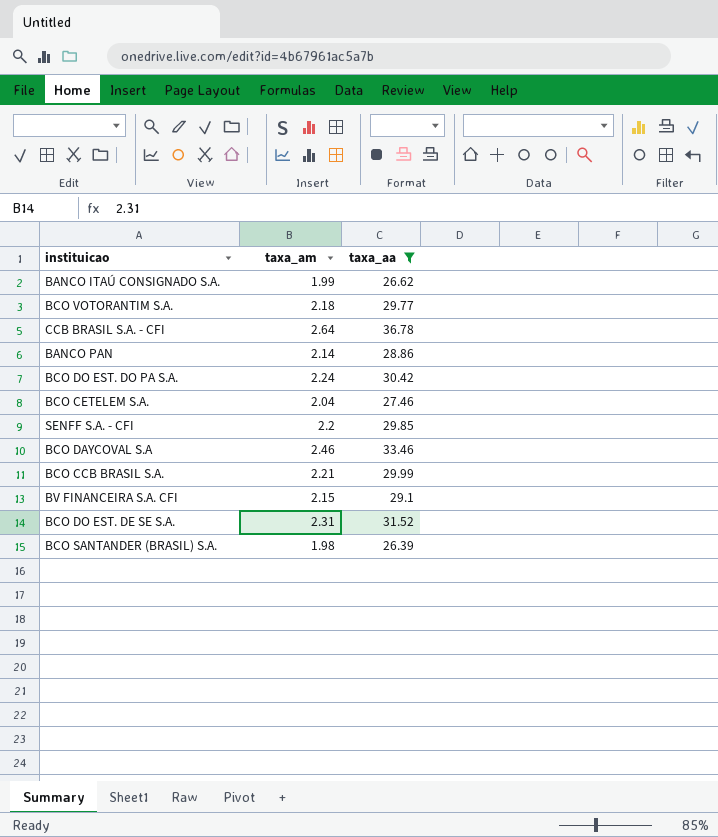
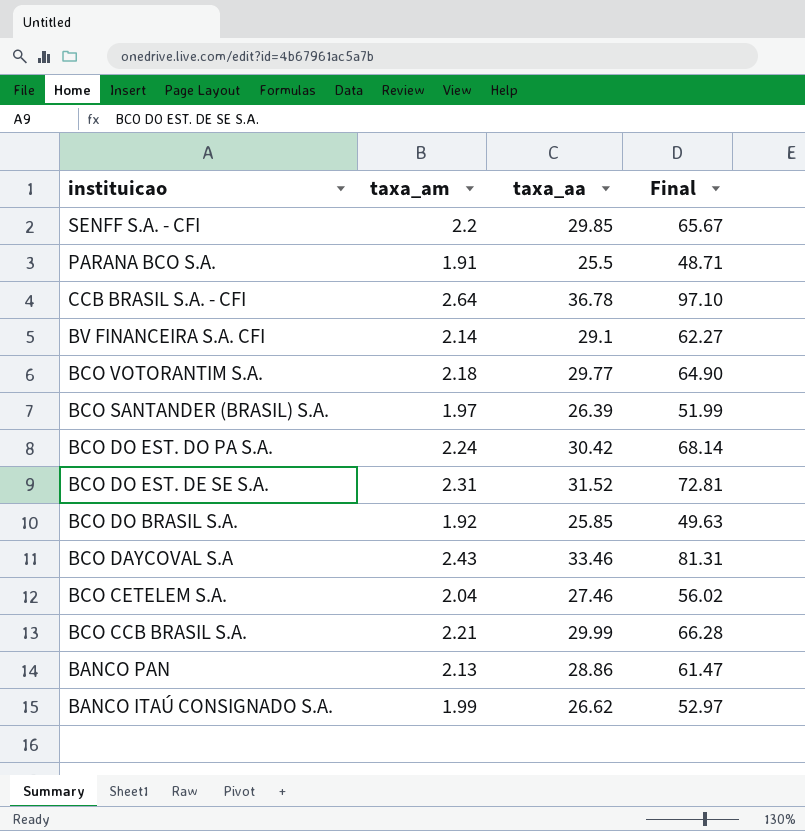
filter: taxa_aa >= 26.39 -> none
row order: none -> instituicao descending
column Final | formula: none -> [taxa_am] * [taxa_aa]
BV FINANCEIRA S.A. CFI | taxa_am: 2.15 -> 2.14
BCO SANTANDER (BRASIL) S.A. | taxa_am: 1.98 -> 1.97
BCO DAYCOVAL S.A | taxa_am: 2.46 -> 2.43
BANCO PAN | taxa_am: 2.14 -> 2.13

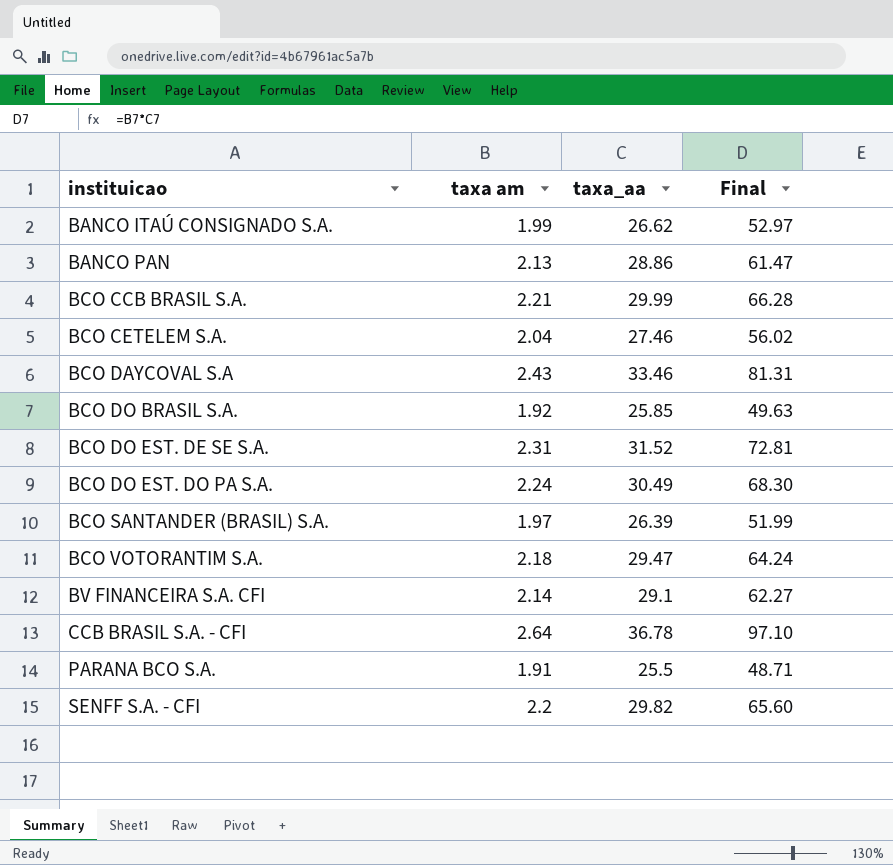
row order: instituicao descending -> instituicao ascending
column name: taxa_am -> taxa am
BCO DO EST. DO PA S.A. | taxa_aa: 30.42 -> 30.49
BCO DO EST. DO PA S.A. | Final: 68.14 -> 68.30
BCO VOTORANTIM S.A. | taxa_aa: 29.77 -> 29.47
BCO VOTORANTIM S.A. | Final: 64.90 -> 64.24
SENFF S.A. - CFI | taxa_aa: 29.85 -> 29.82
SENFF S.A. - CFI | Final: 65.67 -> 65.60

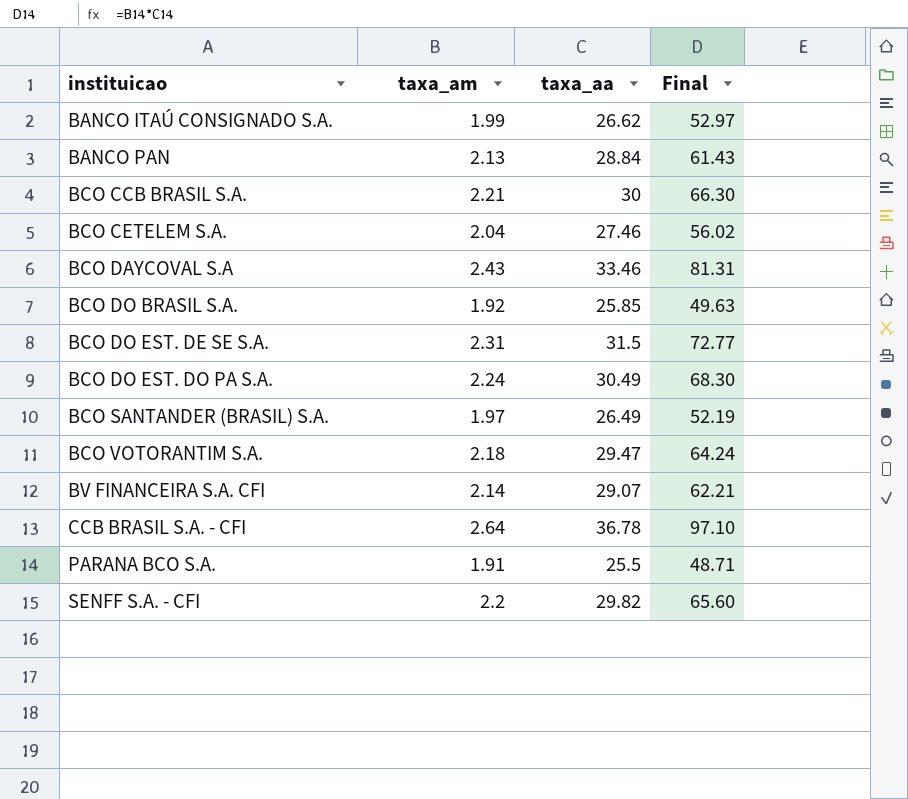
column name: taxa am -> taxa_am
BANCO PAN | taxa_aa: 28.86 -> 28.84
BANCO PAN | Final: 61.47 -> 61.43
BCO CCB BRASIL S.A. | taxa_aa: 29.99 -> 30
BCO CCB BRASIL S.A. | Final: 66.28 -> 66.30
BCO DO EST. DE SE S.A. | taxa_aa: 31.52 -> 31.5
BCO DO EST. DE SE S.A. | Final: 72.81 -> 72.77
BCO SANTANDER (BRASIL) S.A. | taxa_aa: 26.39 -> 26.49
BCO SANTANDER (BRASIL) S.A. | Final: 51.99 -> 52.19
BV FINANCEIRA S.A. CFI | taxa_aa: 29.1 -> 29.07
BV FINANCEIRA S.A. CFI | Final: 62.27 -> 62.21

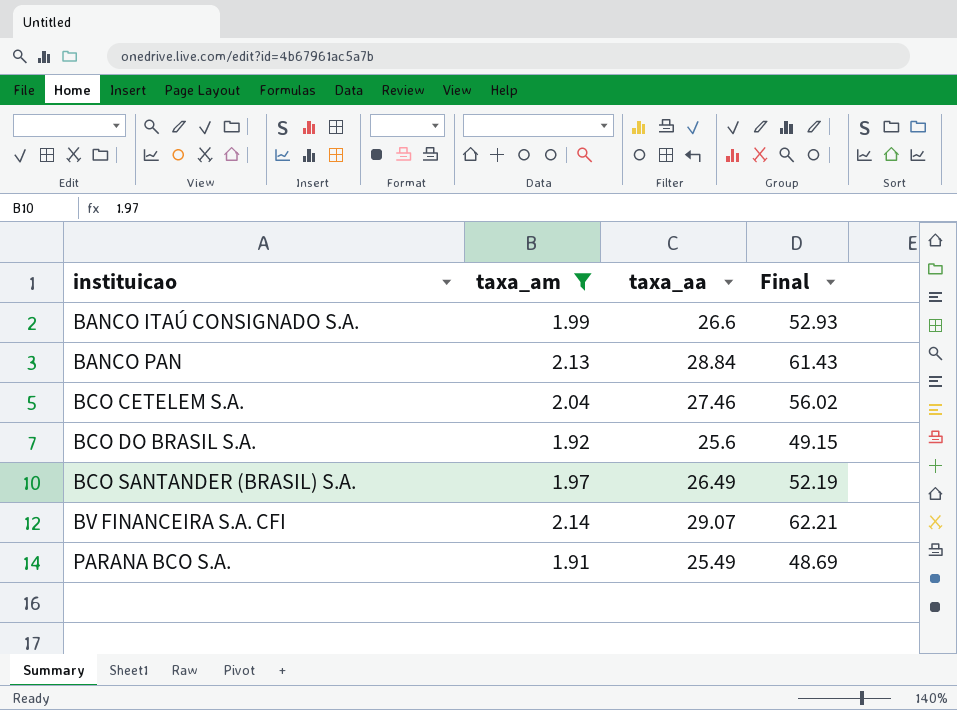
filter: none -> taxa_am <= 2.14
BANCO ITAÚ CONSIGNADO S.A. | taxa_aa: 26.62 -> 26.6
BANCO ITAÚ CONSIGNADO S.A. | Final: 52.97 -> 52.93
BCO DO BRASIL S.A. | taxa_aa: 25.85 -> 25.6
BCO DO BRASIL S.A. | Final: 49.63 -> 49.15
PARANA BCO S.A. | taxa_aa: 25.5 -> 25.49
PARANA BCO S.A. | Final: 48.71 -> 48.69

